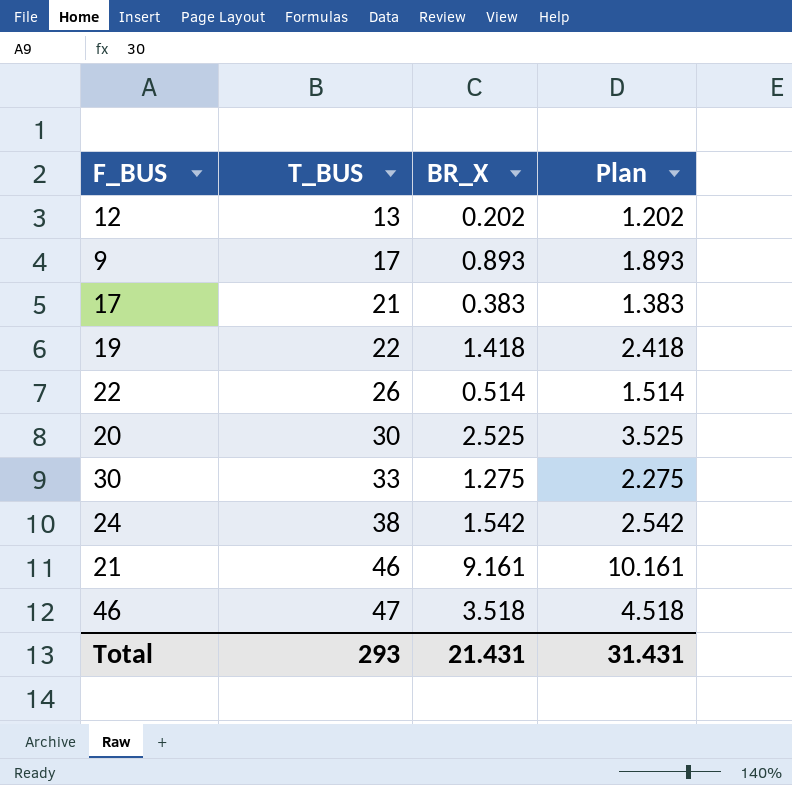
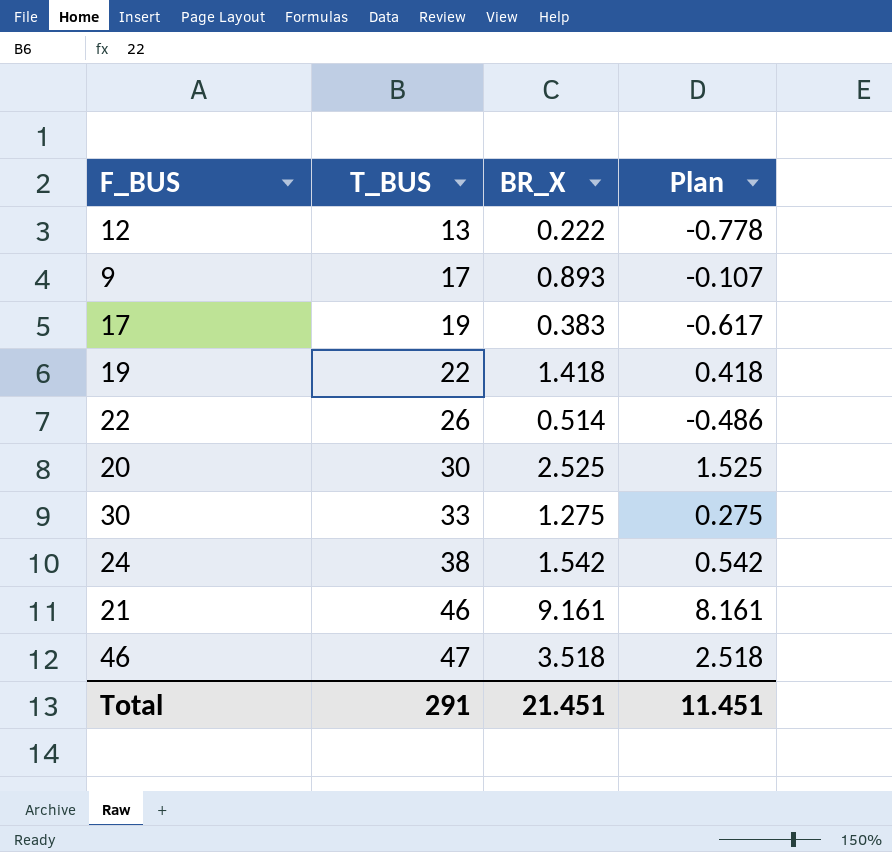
column Plan | formula: [BR_X] + 1 -> [BR_X] - 1
12 | BR_X: 0.202 -> 0.222
17 | T_BUS: 21 -> 19
Total | T_BUS: 293 -> 291
Total | BR_X: 21.431 -> 21.451
Total | Plan: 31.431 -> 11.451

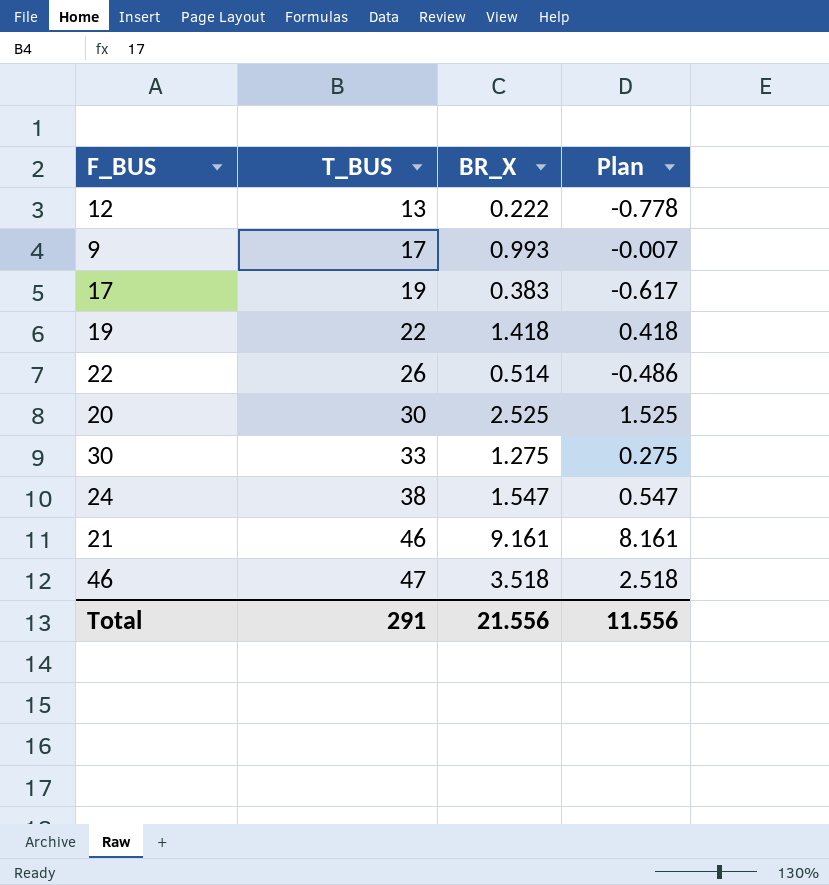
9 | BR_X: 0.893 -> 0.993
9 | Plan: -0.107 -> -0.007
24 | BR_X: 1.542 -> 1.547
24 | Plan: 0.542 -> 0.547
Total | BR_X: 21.451 -> 21.556
Total | Plan: 11.451 -> 11.556

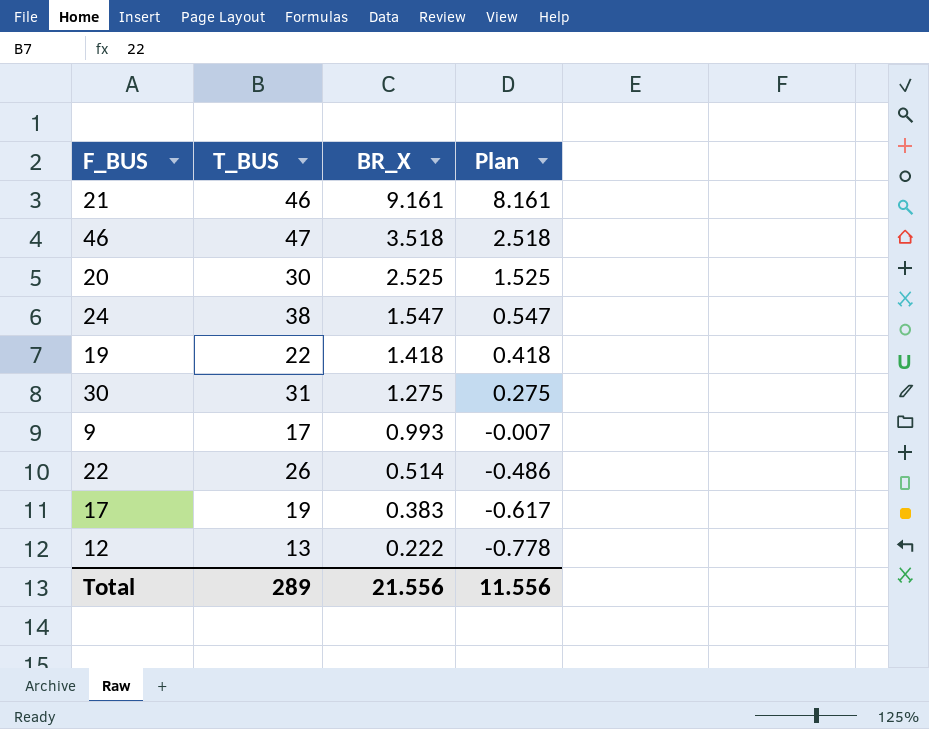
row order: T_BUS ascending -> BR_X descending
30 | T_BUS: 33 -> 31
Total | T_BUS: 291 -> 289

